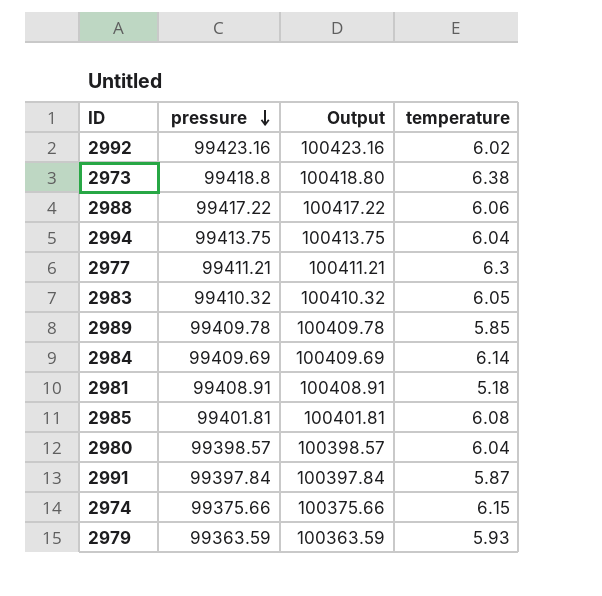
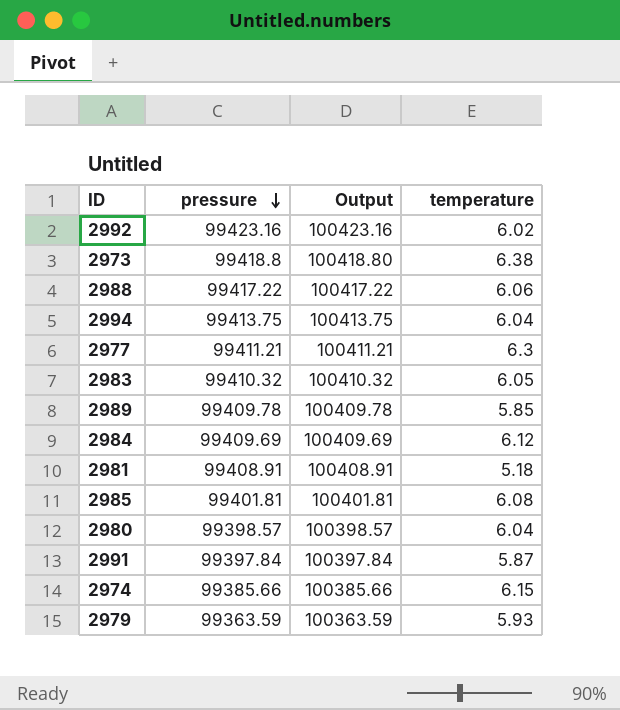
2984 | temperature: 6.14 -> 6.12
2974 | pressure: 99375.66 -> 99385.66
2974 | Output: 100375.66 -> 100385.66

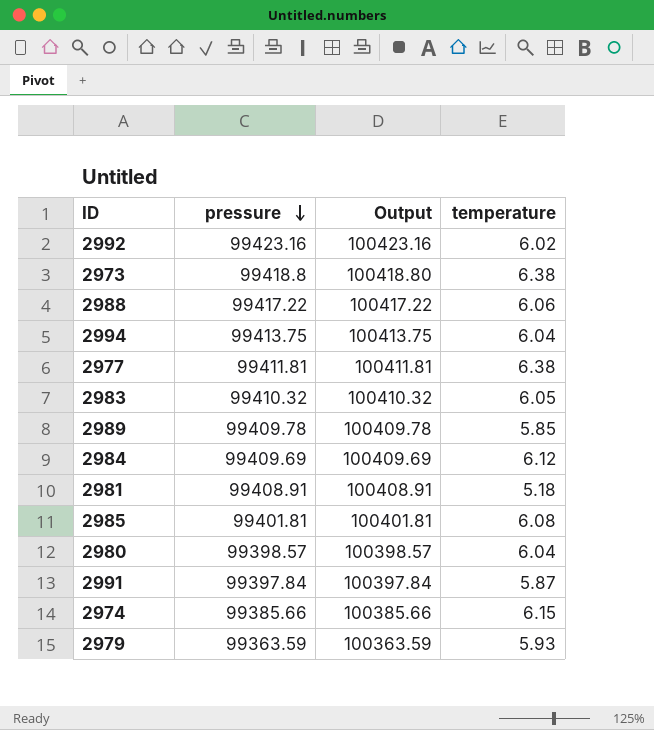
2977 | pressure: 99411.21 -> 99411.81
2977 | Output: 100411.21 -> 100411.81
2977 | temperature: 6.3 -> 6.38

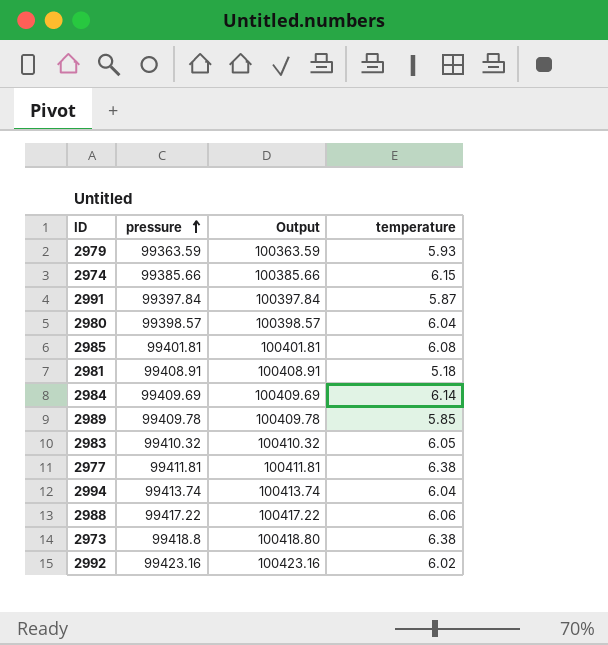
row order: pressure descending -> pressure ascending
2984 | temperature: 6.12 -> 6.14
2994 | pressure: 99413.75 -> 99413.74
2994 | Output: 100413.75 -> 100413.74

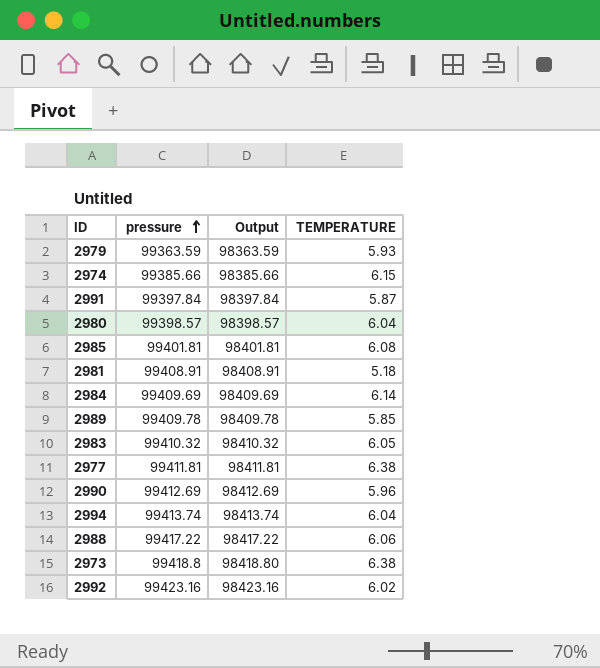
column Output | formula: [pressure] + 1000 -> [pressure] - 1000
column name: temperature -> TEMPERATURE
row 2990: none -> 99412.69 | 98412.69 | 5.96

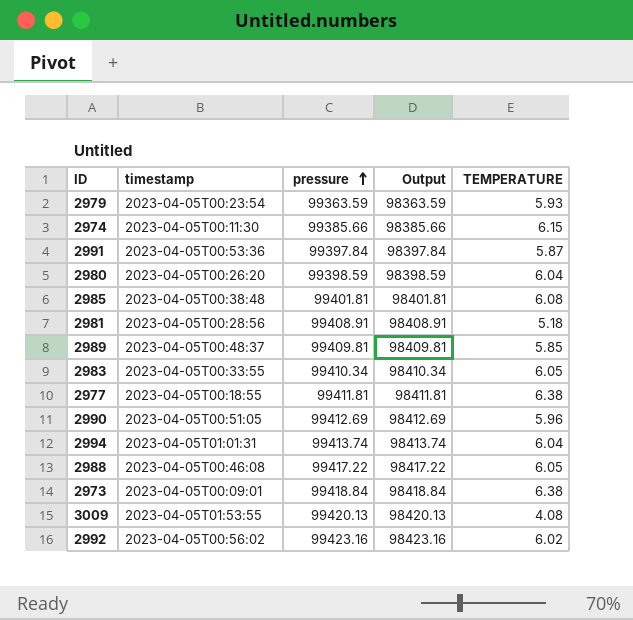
column timestamp | position: none -> 2
row 2984: 99409.69 | 98409.69 | 6.14 -> none
2980 | pressure: 99398.57 -> 99398.59
2980 | Output: 98398.57 -> 98398.59
2989 | pressure: 99409.78 -> 99409.81
2989 | Output: 98409.78 -> 98409.81
2983 | pressure: 99410.32 -> 99410.34
2983 | Output: 98410.32 -> 98410.34
2988 | TEMPERATURE: 6.06 -> 6.05
2973 | pressure: 99418.8 -> 99418.84
2973 | Output: 98418.80 -> 98418.84
row 3009: none -> 2023-04-05T01:53:55 | 99420.13 | 98420.13 | 4.08

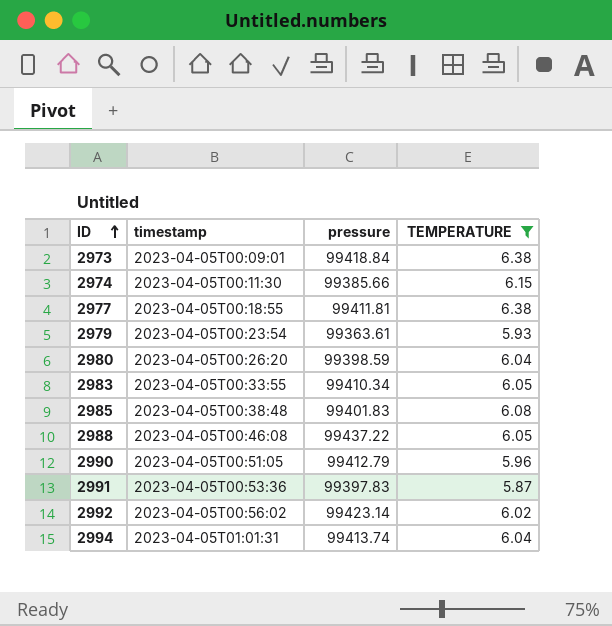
filter: none -> TEMPERATURE >= 5.87
row order: pressure ascending -> ID ascending
column Output | formula: [pressure] - 1000 -> none
2979 | pressure: 99363.59 -> 99363.61
2985 | pressure: 99401.81 -> 99401.83
2988 | pressure: 99417.22 -> 99437.22
2990 | pressure: 99412.69 -> 99412.79
2991 | pressure: 99397.84 -> 99397.83
2992 | pressure: 99423.16 -> 99423.14

